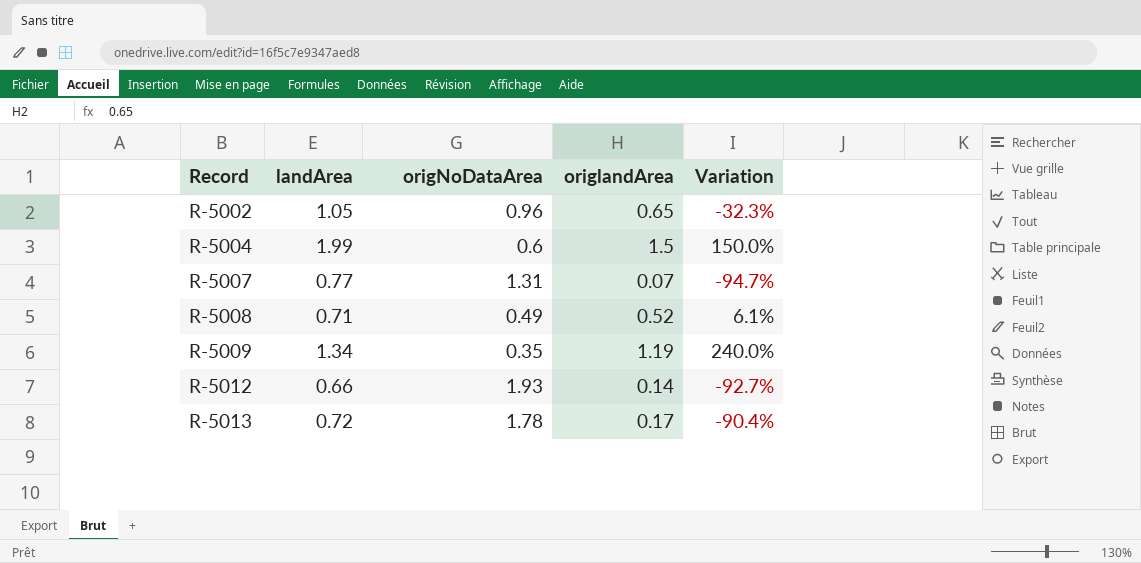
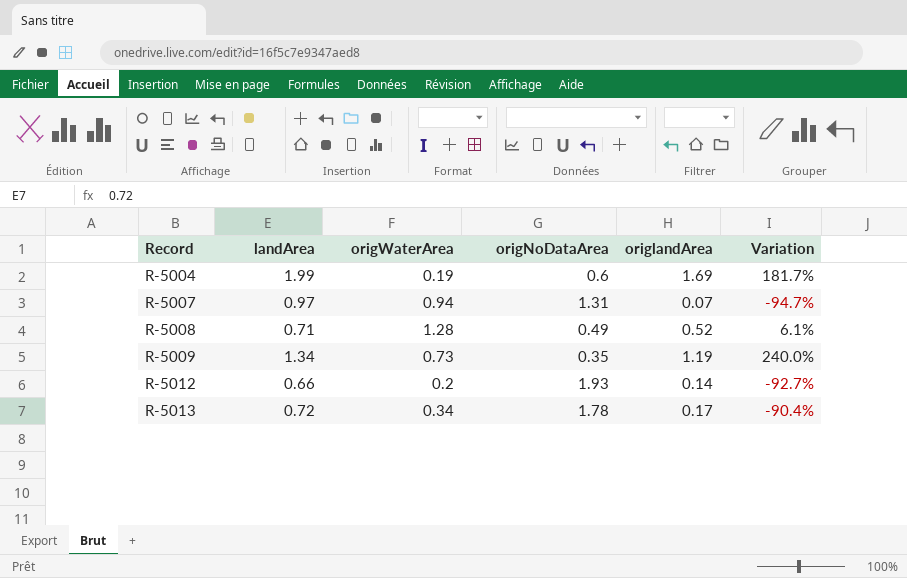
column origWaterArea | position: none -> 3
row R-5002: 1.05 | 0.96 | 0.65 | -32.3% -> none
R-5004 | origlandArea: 1.5 -> 1.69
R-5004 | Variation: 150.0% -> 181.7%
R-5007 | landArea: 0.77 -> 0.97

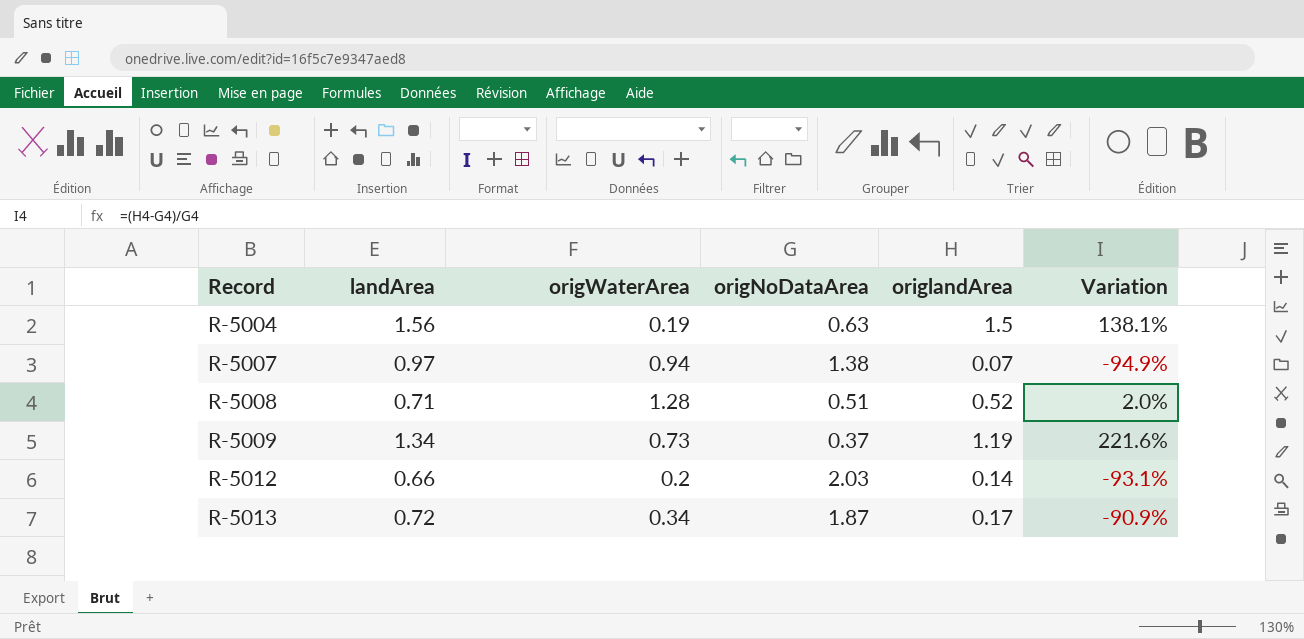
R-5004 | landArea: 1.99 -> 1.56
R-5004 | origNoDataArea: 0.6 -> 0.63
R-5004 | origlandArea: 1.69 -> 1.5
R-5004 | Variation: 181.7% -> 138.1%
R-5007 | origNoDataArea: 1.31 -> 1.38
R-5007 | Variation: -94.7% -> -94.9%
R-5008 | origNoDataArea: 0.49 -> 0.51
R-5008 | Variation: 6.1% -> 2.0%
R-5009 | origNoDataArea: 0.35 -> 0.37
R-5009 | Variation: 240.0% -> 221.6%
R-5012 | origNoDataArea: 1.93 -> 2.03
R-5012 | Variation: -92.7% -> -93.1%
R-5013 | origNoDataArea: 1.78 -> 1.87
R-5013 | Variation: -90.4% -> -90.9%

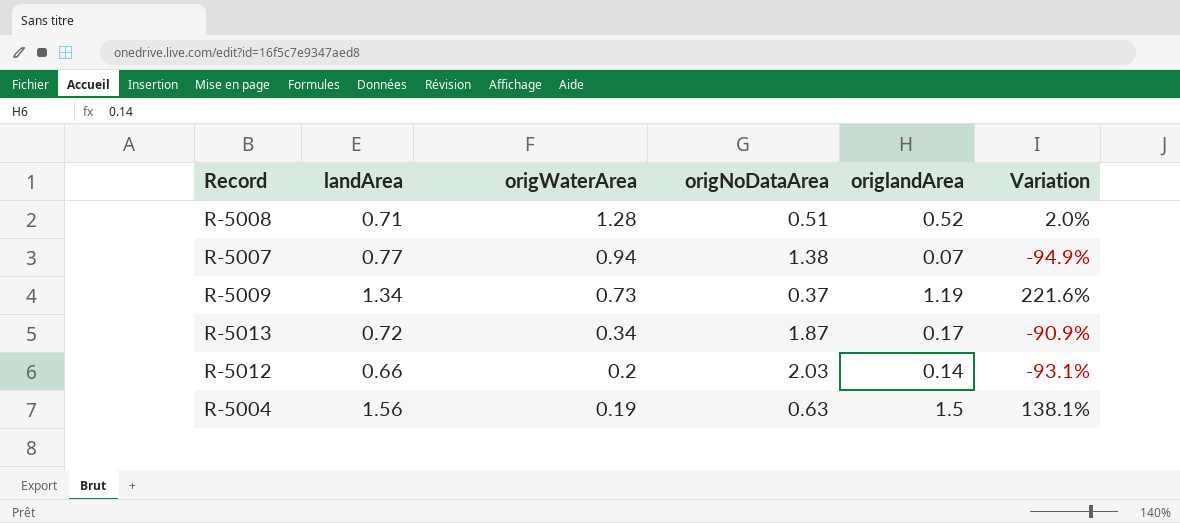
row order: Record ascending -> origWaterArea descending
R-5007 | landArea: 0.97 -> 0.77

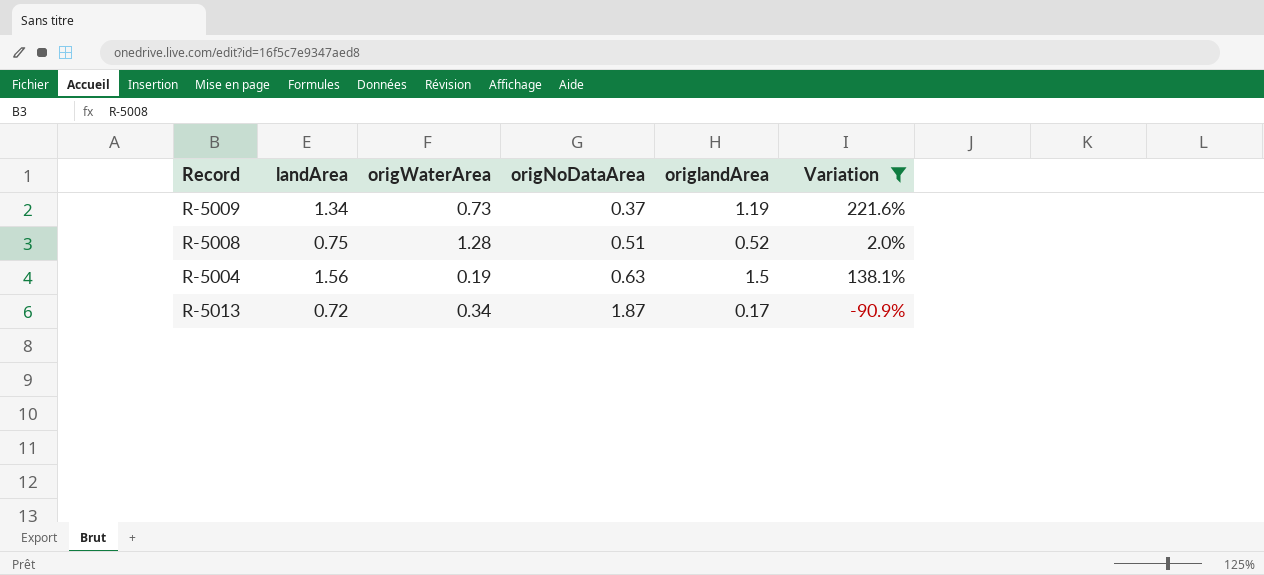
filter: none -> Variation >= -90.9%
row order: origWaterArea descending -> origNoDataArea ascending
R-5008 | landArea: 0.71 -> 0.75

